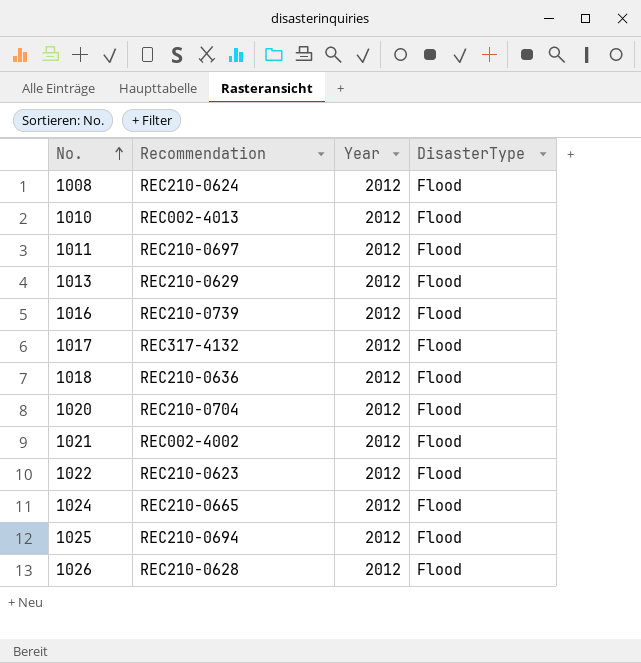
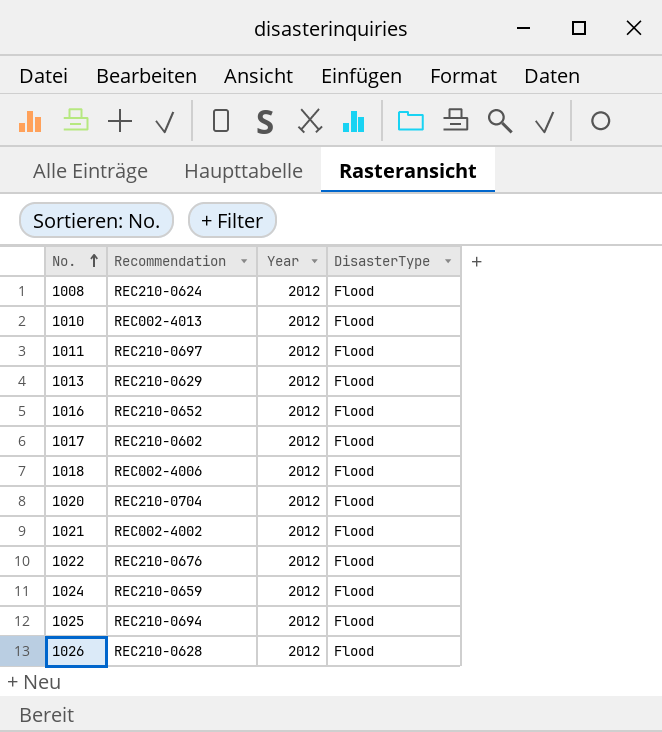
1016 | Recommendation: REC210-0739 -> REC210-0652
1017 | Recommendation: REC317-4132 -> REC210-0602
1018 | Recommendation: REC210-0636 -> REC002-4006
1022 | Recommendation: REC210-0623 -> REC210-0676
1024 | Recommendation: REC210-0665 -> REC210-0659

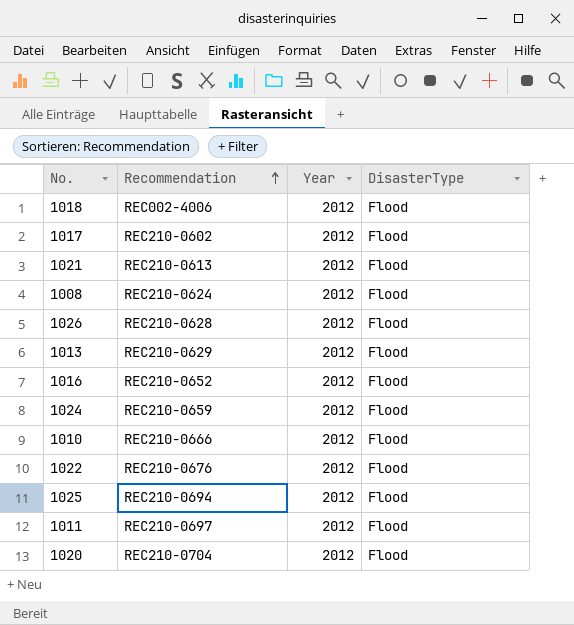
row order: No. ascending -> Recommendation ascending
1021 | Recommendation: REC002-4002 -> REC210-0613
1010 | Recommendation: REC002-4013 -> REC210-0666

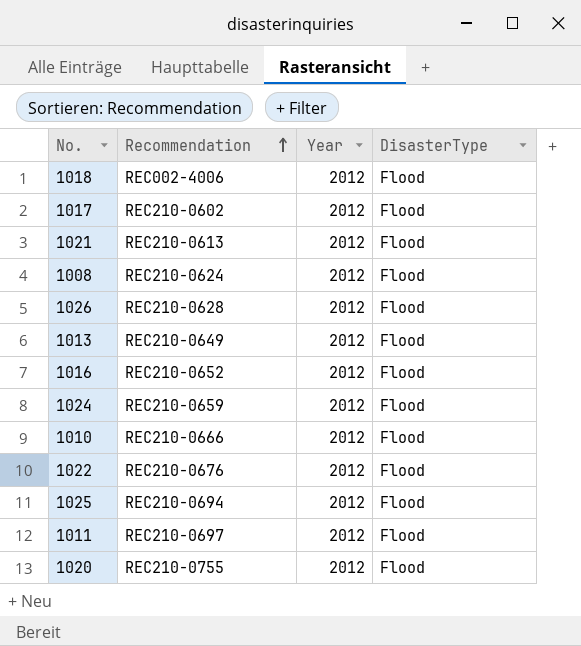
1013 | Recommendation: REC210-0629 -> REC210-0649
1020 | Recommendation: REC210-0704 -> REC210-0755

